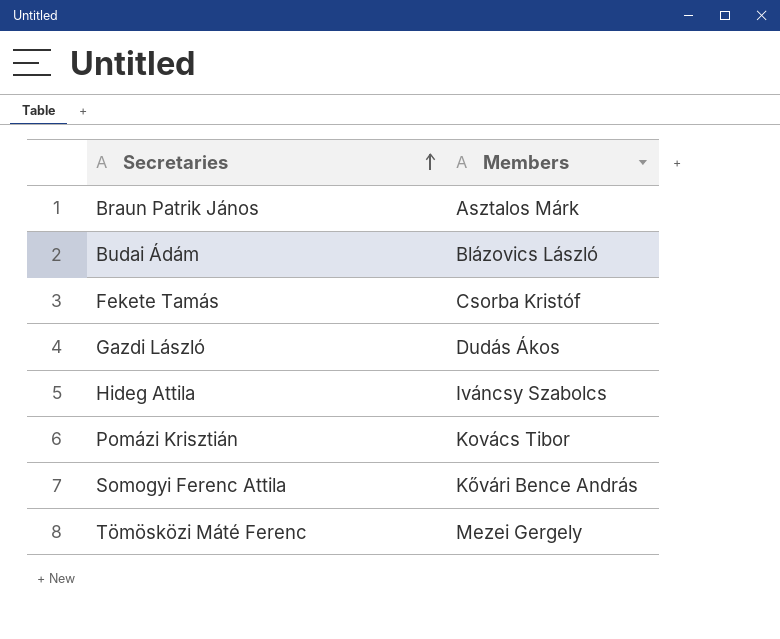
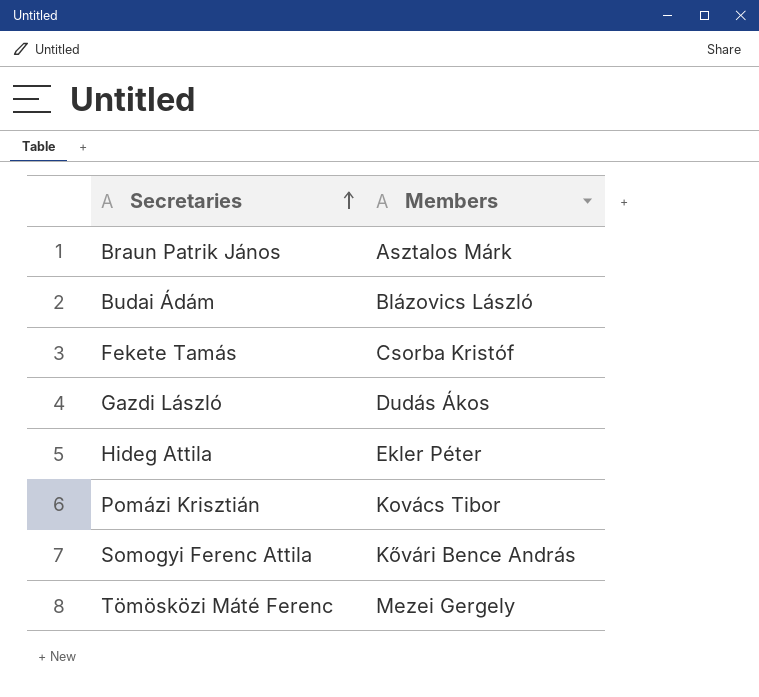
Hideg Attila | Members: Iváncsy Szabolcs -> Ekler Péter

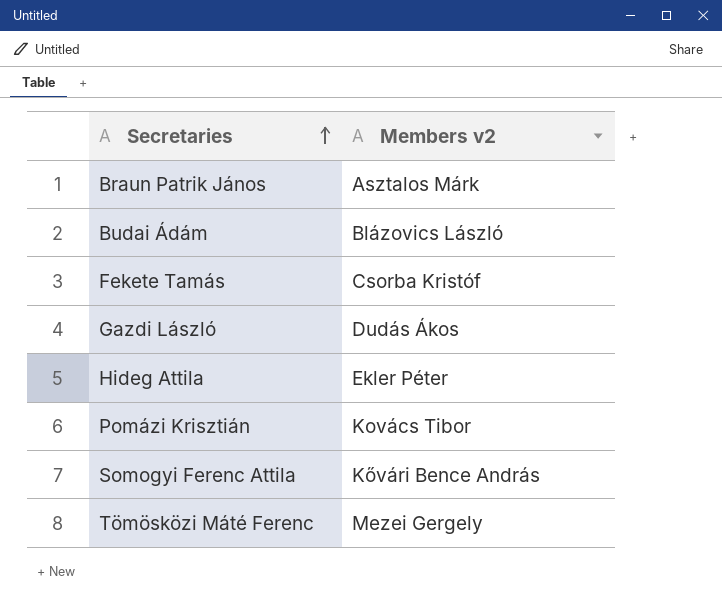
column name: Members -> Members v2

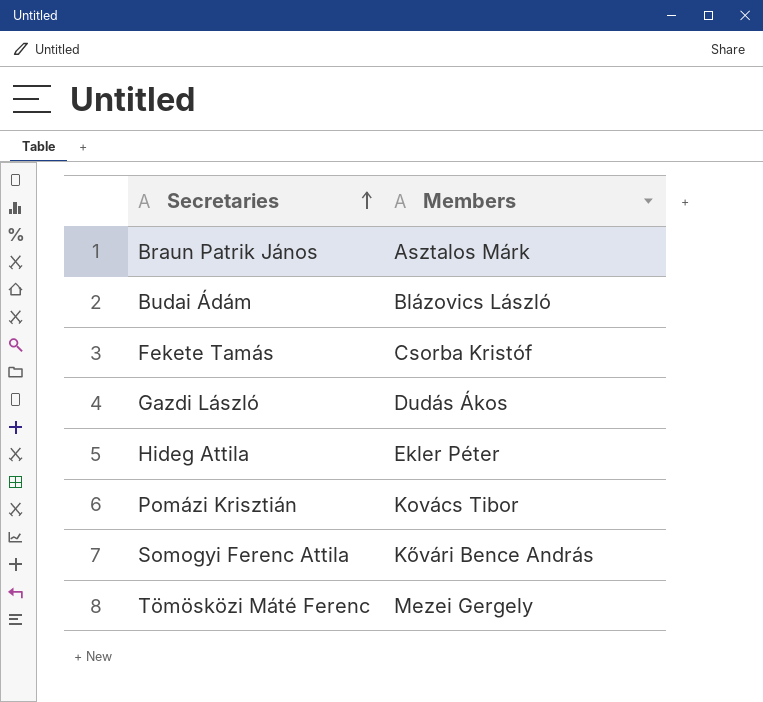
column name: Members v2 -> Members

